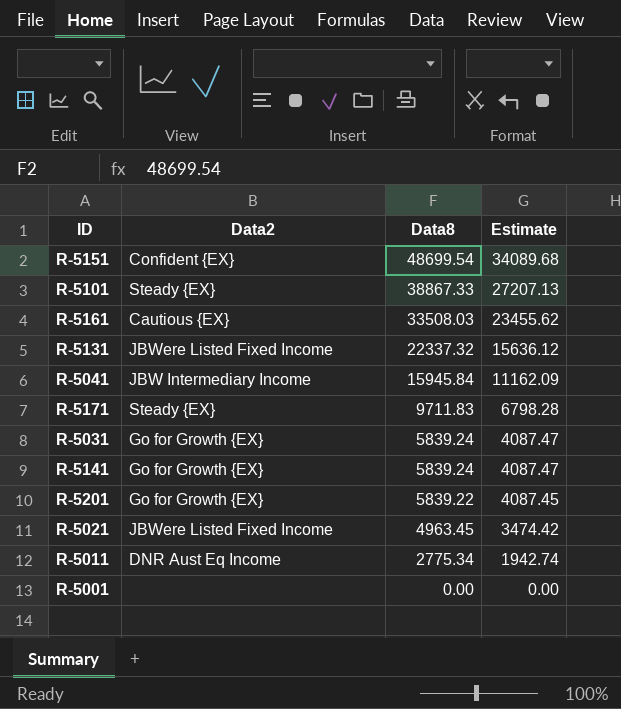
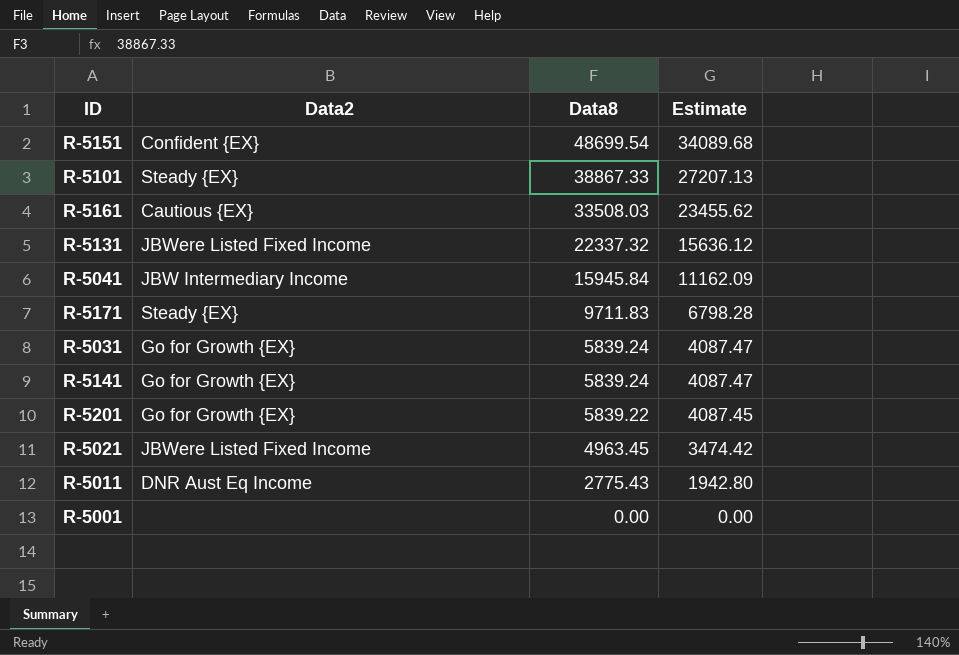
R-5011 | Data8: 2775.34 -> 2775.43
R-5011 | Estimate: 1942.74 -> 1942.80

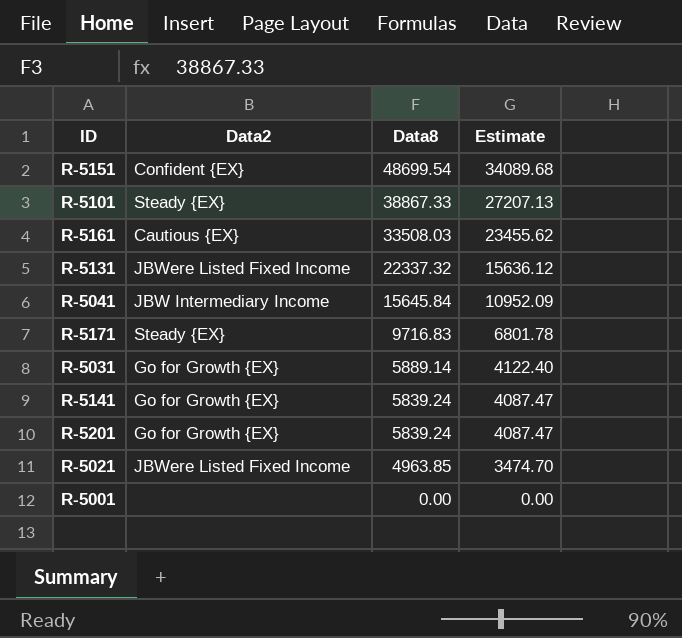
row R-5011: DNR Aust Eq Income | 2775.43 | 1942.80 -> none
R-5041 | Data8: 15945.84 -> 15645.84
R-5041 | Estimate: 11162.09 -> 10952.09
R-5171 | Data8: 9711.83 -> 9716.83
R-5171 | Estimate: 6798.28 -> 6801.78
R-5031 | Data8: 5839.24 -> 5889.14
R-5031 | Estimate: 4087.47 -> 4122.40
R-5201 | Data8: 5839.22 -> 5839.24
R-5201 | Estimate: 4087.45 -> 4087.47
R-5021 | Data8: 4963.45 -> 4963.85
R-5021 | Estimate: 3474.42 -> 3474.70

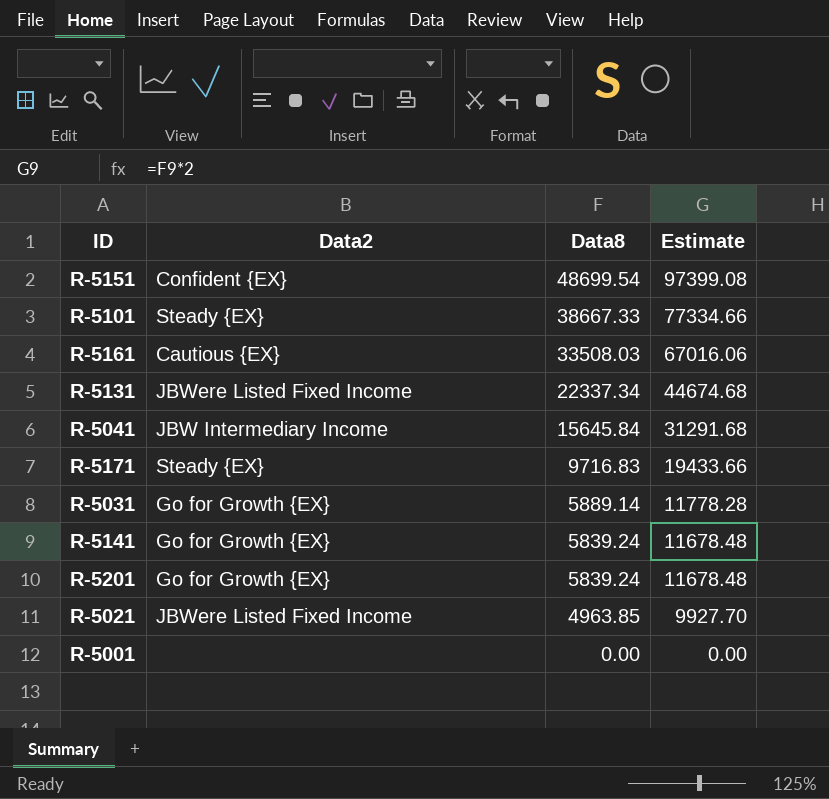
column Estimate | formula: [Data8] * 0.7 -> [Data8] * 2
R-5101 | Data8: 38867.33 -> 38667.33
R-5131 | Data8: 22337.32 -> 22337.34

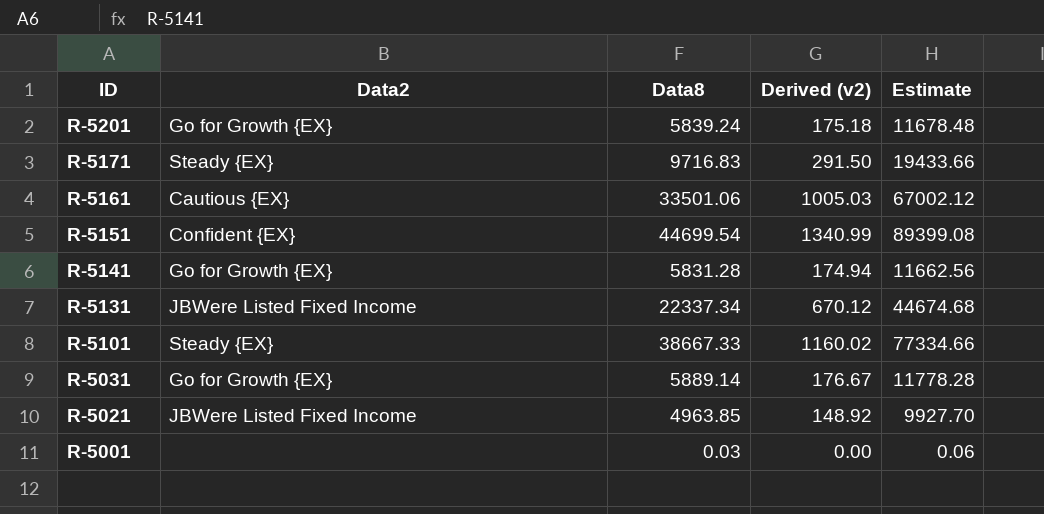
row order: Data8 descending -> ID descending
column Derived (v2) | formula: none -> [Data8] * 0.03
row R-5041: JBW Intermediary Income | 15645.84 | 31291.68 -> none
R-5161 | Data8: 33508.03 -> 33501.06
R-5161 | Estimate: 67016.06 -> 67002.12
R-5151 | Data8: 48699.54 -> 44699.54
R-5151 | Estimate: 97399.08 -> 89399.08
R-5141 | Data8: 5839.24 -> 5831.28
R-5141 | Estimate: 11678.48 -> 11662.56
R-5001 | Data8: 0.00 -> 0.03
R-5001 | Estimate: 0.00 -> 0.06

